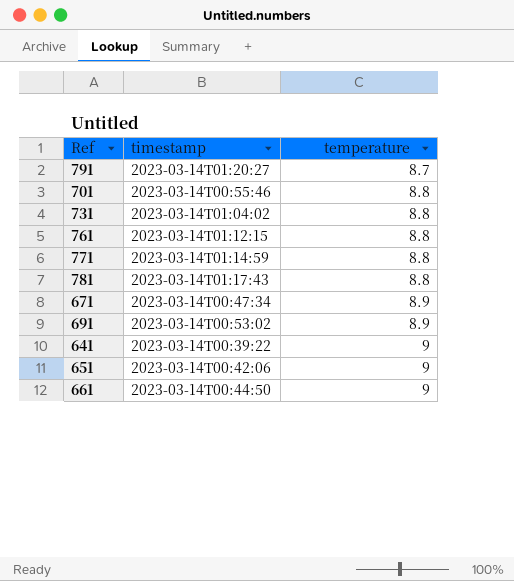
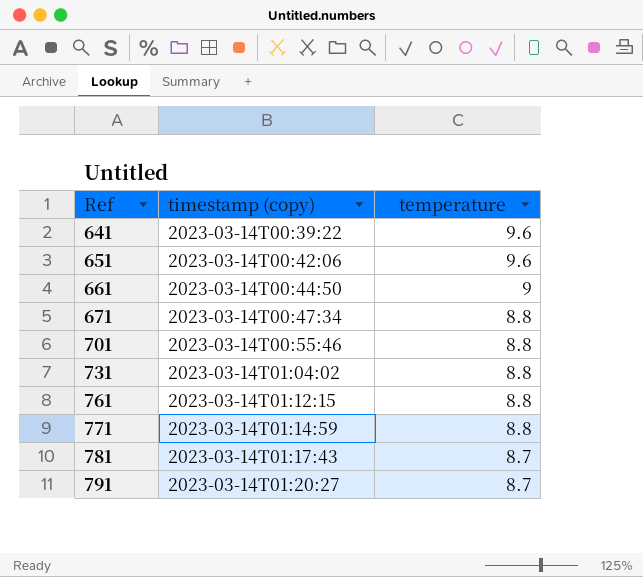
row order: temperature ascending -> Ref ascending
column name: timestamp -> timestamp (copy)
row 691: 2023-03-14T00:53:02 | 8.9 -> none
641 | temperature: 9 -> 9.6
651 | temperature: 9 -> 9.6
671 | temperature: 8.9 -> 8.8
781 | temperature: 8.8 -> 8.7

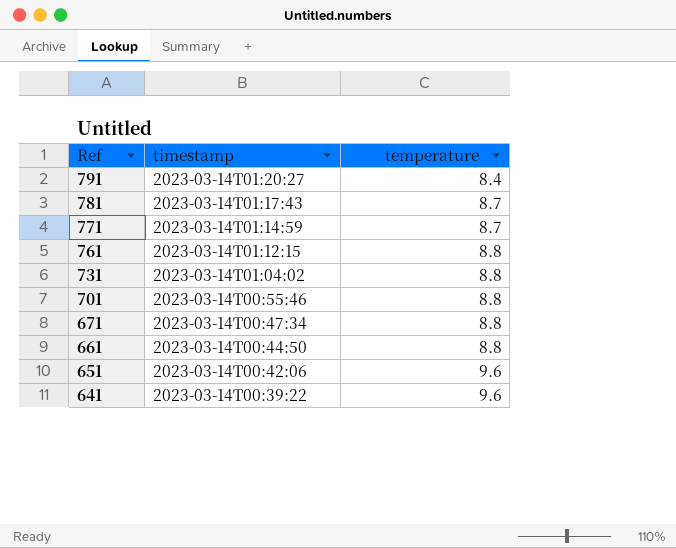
row order: Ref ascending -> Ref descending
column name: timestamp (copy) -> timestamp
791 | temperature: 8.7 -> 8.4
771 | temperature: 8.8 -> 8.7
661 | temperature: 9 -> 8.8

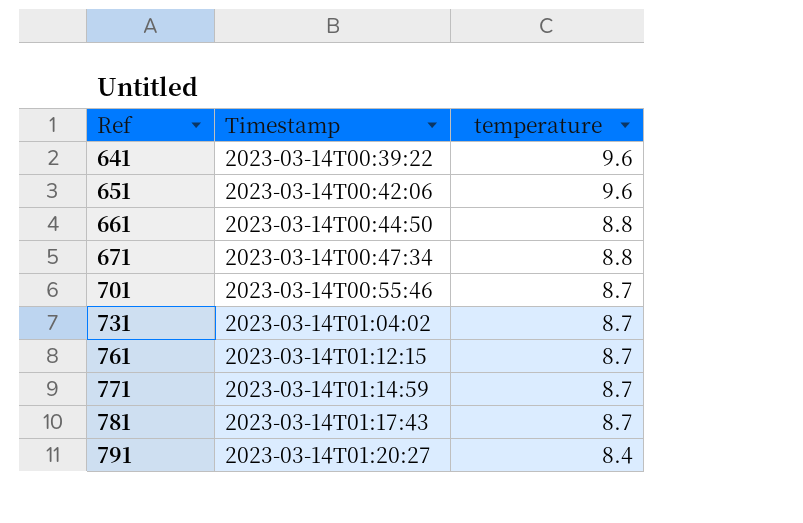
row order: Ref descending -> Ref ascending
column name: timestamp -> Timestamp
701 | temperature: 8.8 -> 8.7
731 | temperature: 8.8 -> 8.7
761 | temperature: 8.8 -> 8.7

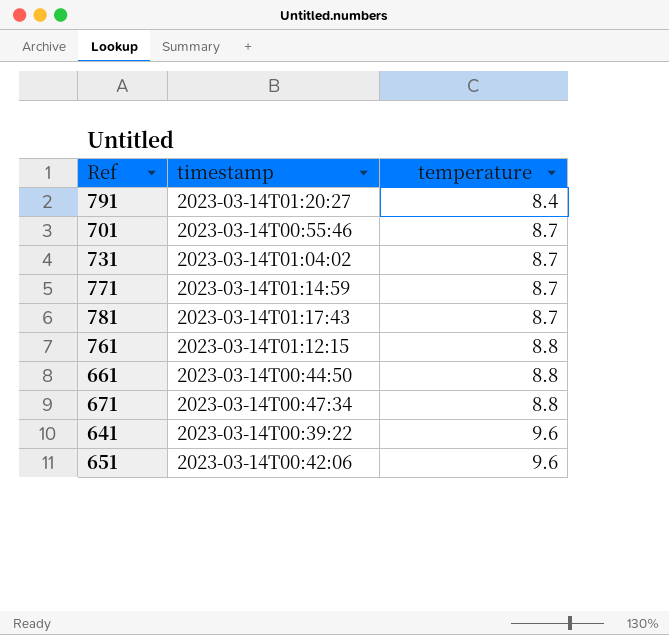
row order: Ref ascending -> temperature ascending
column name: Timestamp -> timestamp
761 | temperature: 8.7 -> 8.8

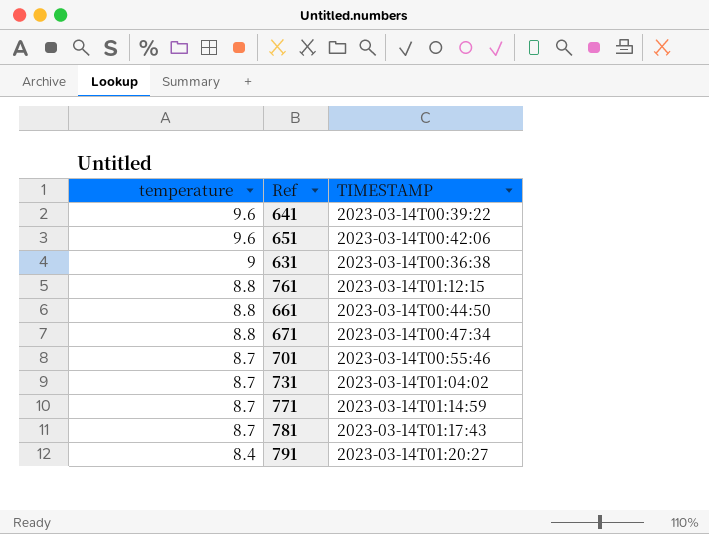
row order: temperature ascending -> temperature descending
column temperature | position: 3 -> 1
column name: timestamp -> TIMESTAMP
row 631: none -> 9 | 2023-03-14T00:36:38

